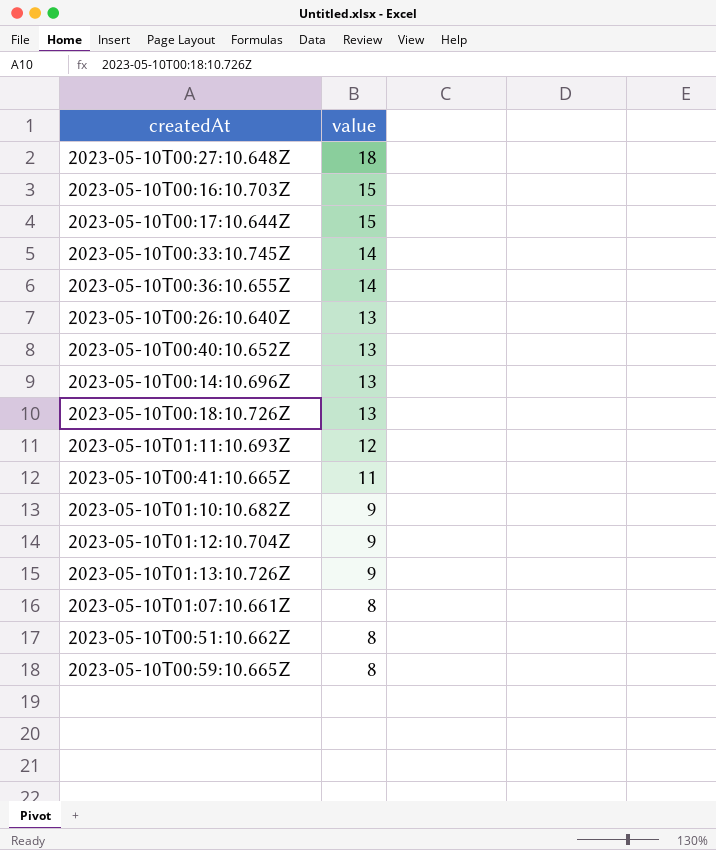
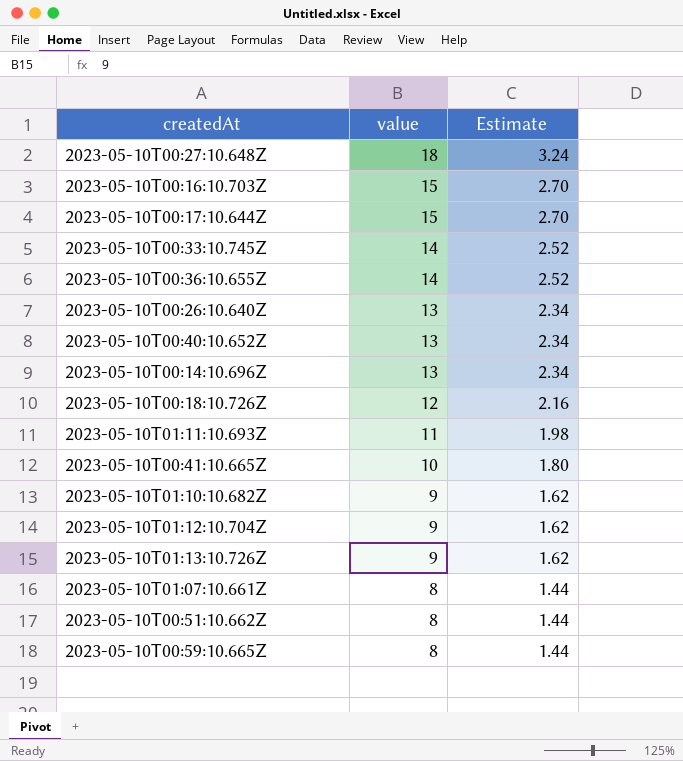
column Estimate | formula: none -> [value] * 0.18
2023-05-10T00:18:10.726Z | value: 13 -> 12
2023-05-10T01:11:10.693Z | value: 12 -> 11
2023-05-10T00:41:10.665Z | value: 11 -> 10

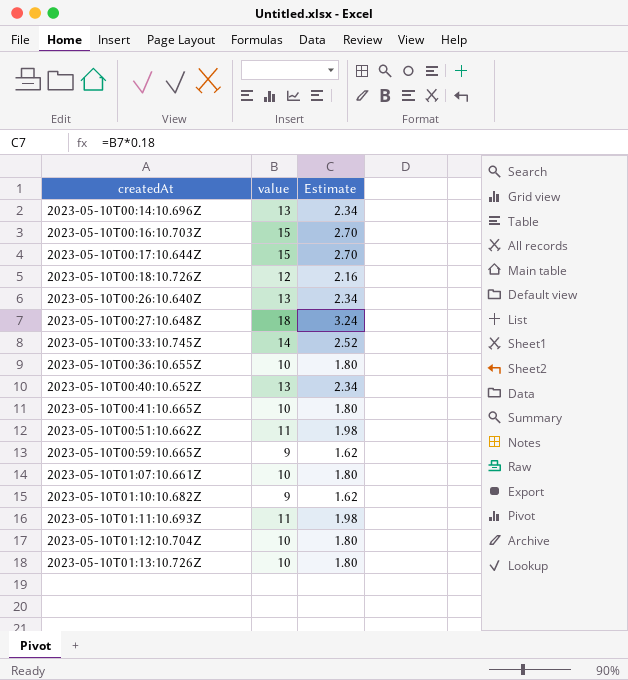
row order: value descending -> createdAt ascending
2023-05-10T00:36:10.655Z | value: 14 -> 10
2023-05-10T00:36:10.655Z | Estimate: 2.52 -> 1.80
2023-05-10T00:51:10.662Z | value: 8 -> 11
2023-05-10T00:51:10.662Z | Estimate: 1.44 -> 1.98
2023-05-10T00:59:10.665Z | value: 8 -> 9
2023-05-10T00:59:10.665Z | Estimate: 1.44 -> 1.62
2023-05-10T01:07:10.661Z | value: 8 -> 10
2023-05-10T01:07:10.661Z | Estimate: 1.44 -> 1.80
2023-05-10T01:12:10.704Z | value: 9 -> 10
2023-05-10T01:12:10.704Z | Estimate: 1.62 -> 1.80
2023-05-10T01:13:10.726Z | value: 9 -> 10
2023-05-10T01:13:10.726Z | Estimate: 1.62 -> 1.80

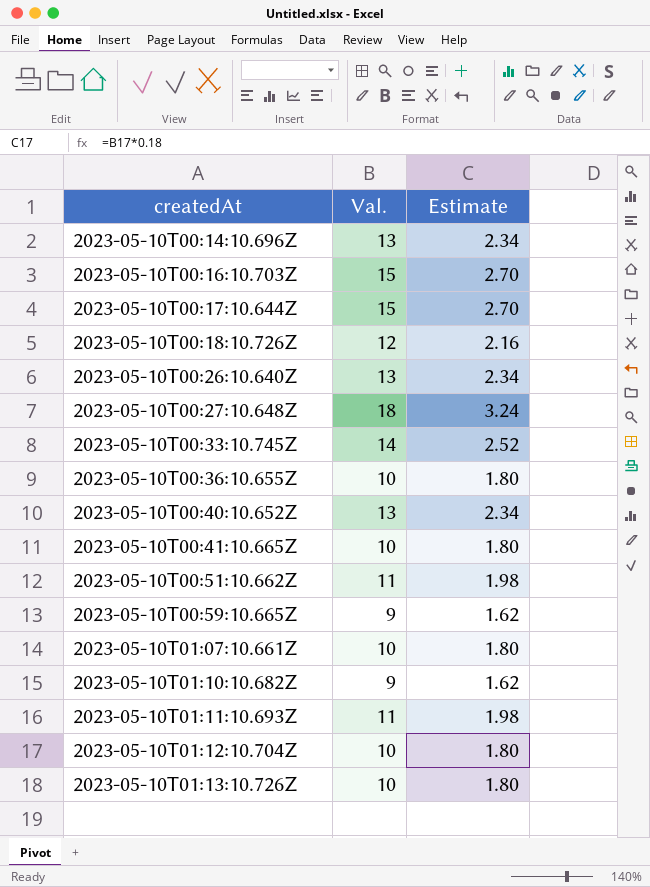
column name: value -> Val.

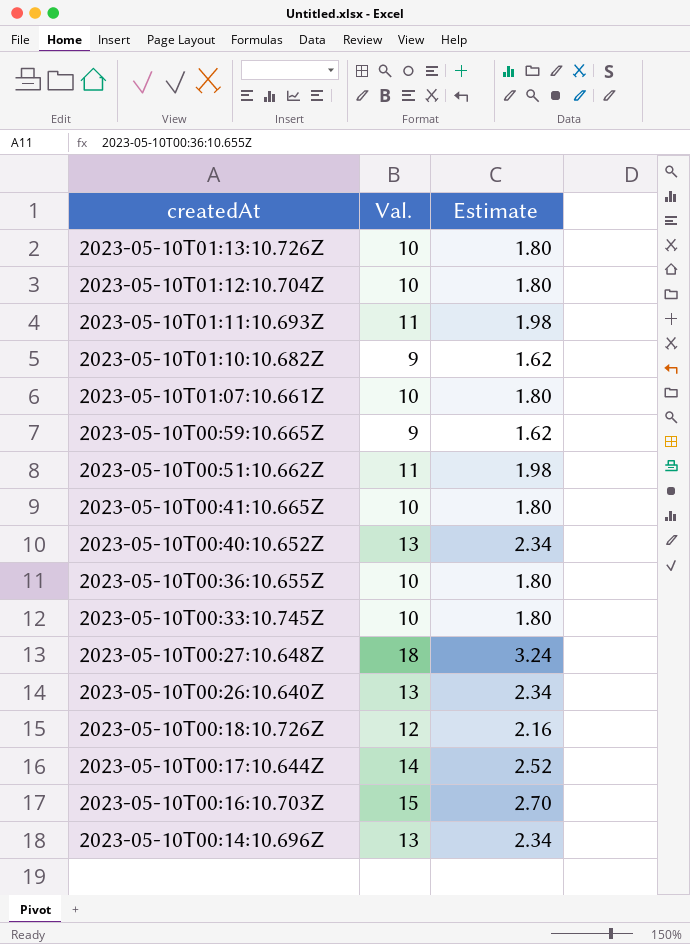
row order: createdAt ascending -> createdAt descending
2023-05-10T00:33:10.745Z | Val.: 14 -> 10
2023-05-10T00:33:10.745Z | Estimate: 2.52 -> 1.80
2023-05-10T00:17:10.644Z | Val.: 15 -> 14
2023-05-10T00:17:10.644Z | Estimate: 2.70 -> 2.52

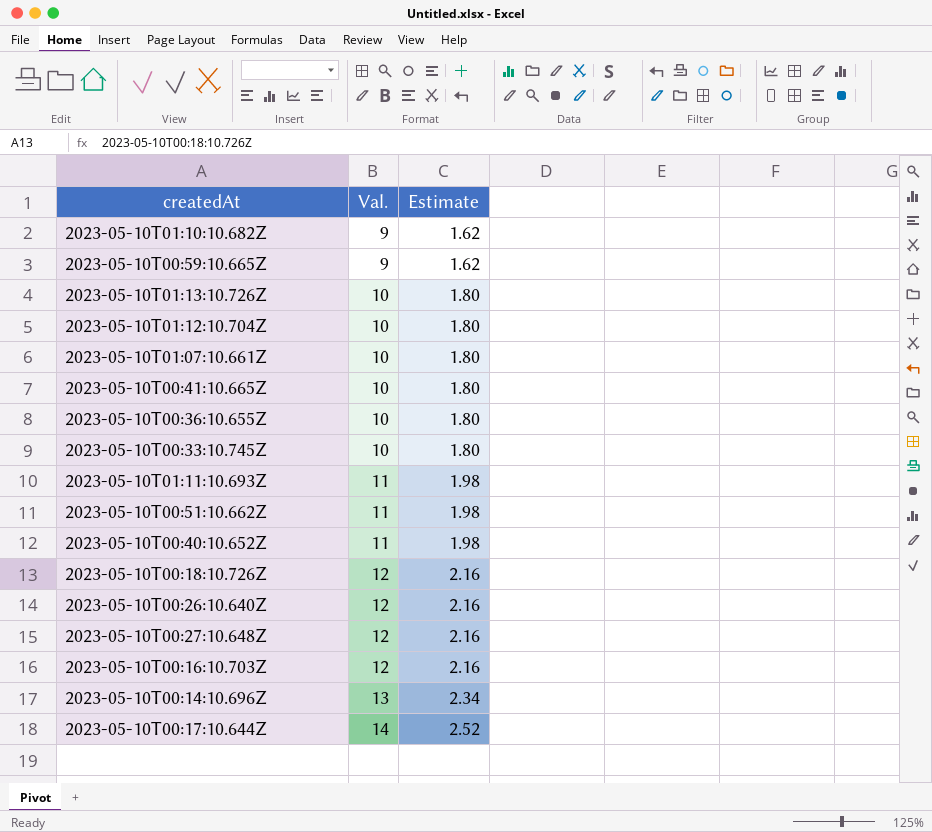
row order: createdAt descending -> Val. ascending
2023-05-10T00:40:10.652Z | Val.: 13 -> 11
2023-05-10T00:40:10.652Z | Estimate: 2.34 -> 1.98
2023-05-10T00:26:10.640Z | Val.: 13 -> 12
2023-05-10T00:26:10.640Z | Estimate: 2.34 -> 2.16
2023-05-10T00:27:10.648Z | Val.: 18 -> 12
2023-05-10T00:27:10.648Z | Estimate: 3.24 -> 2.16
2023-05-10T00:16:10.703Z | Val.: 15 -> 12
2023-05-10T00:16:10.703Z | Estimate: 2.70 -> 2.16

